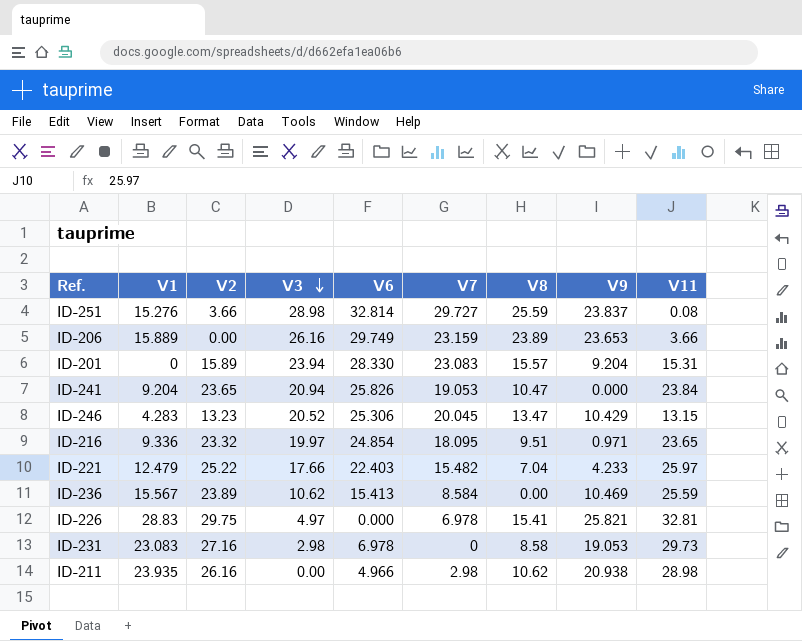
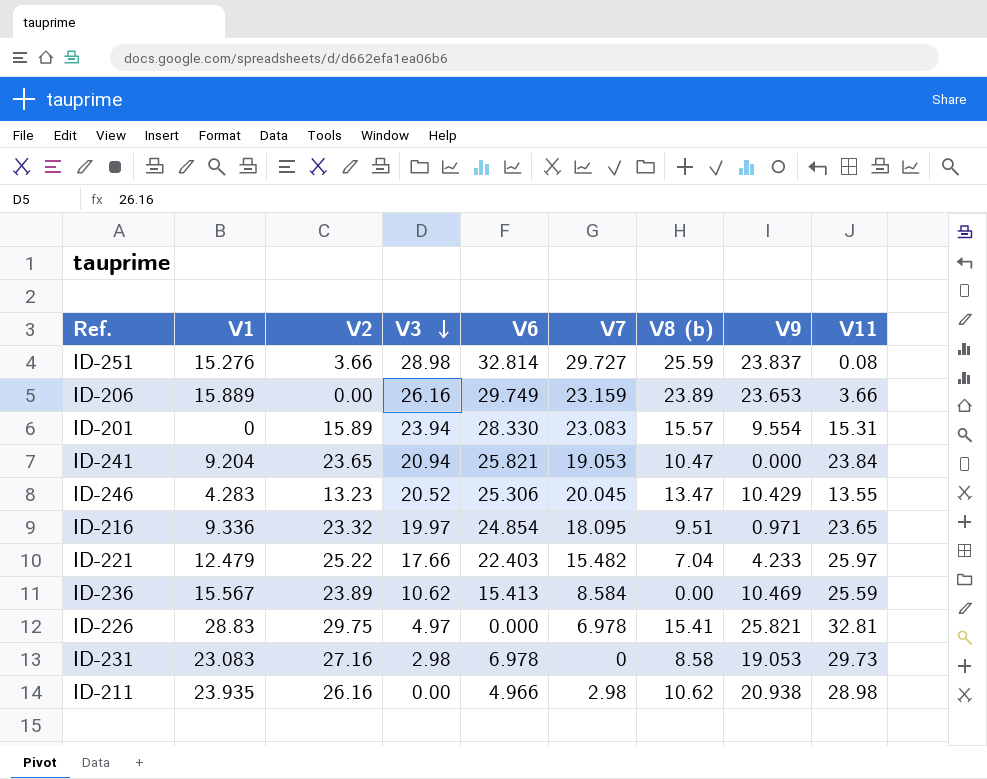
column name: V8 -> V8 (b)
ID-201 | V9: 9.204 -> 9.554
ID-241 | V6: 25.826 -> 25.821
ID-246 | V11: 13.15 -> 13.55

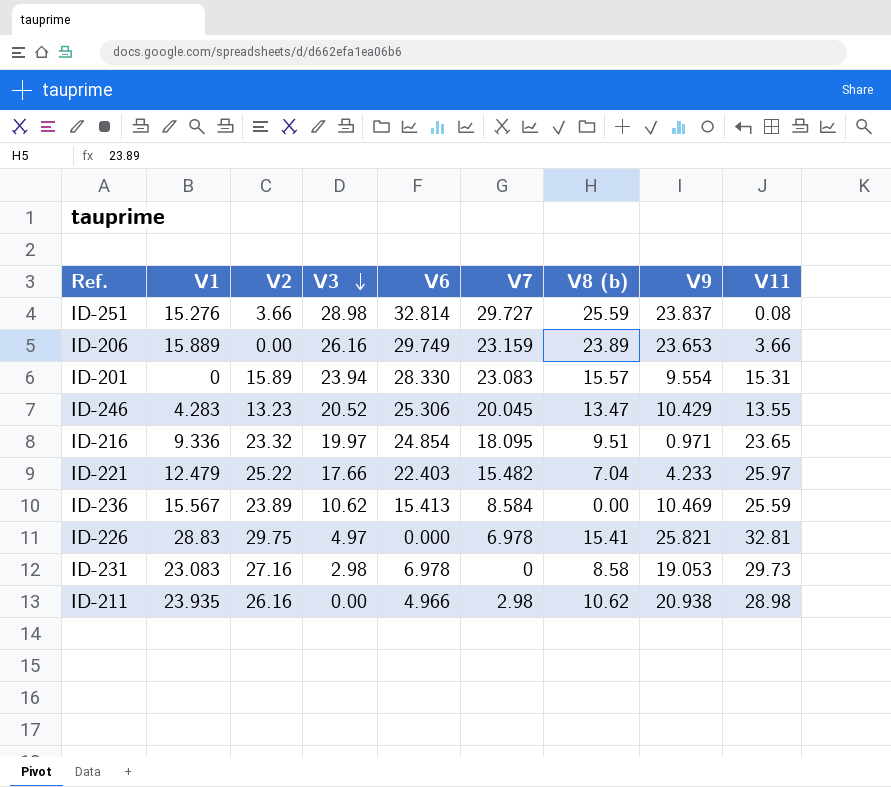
row ID-241: 9.204 | 23.65 | 20.94 | 25.821 | 19.053 | 10.47 | 0.000 | 23.84 -> none

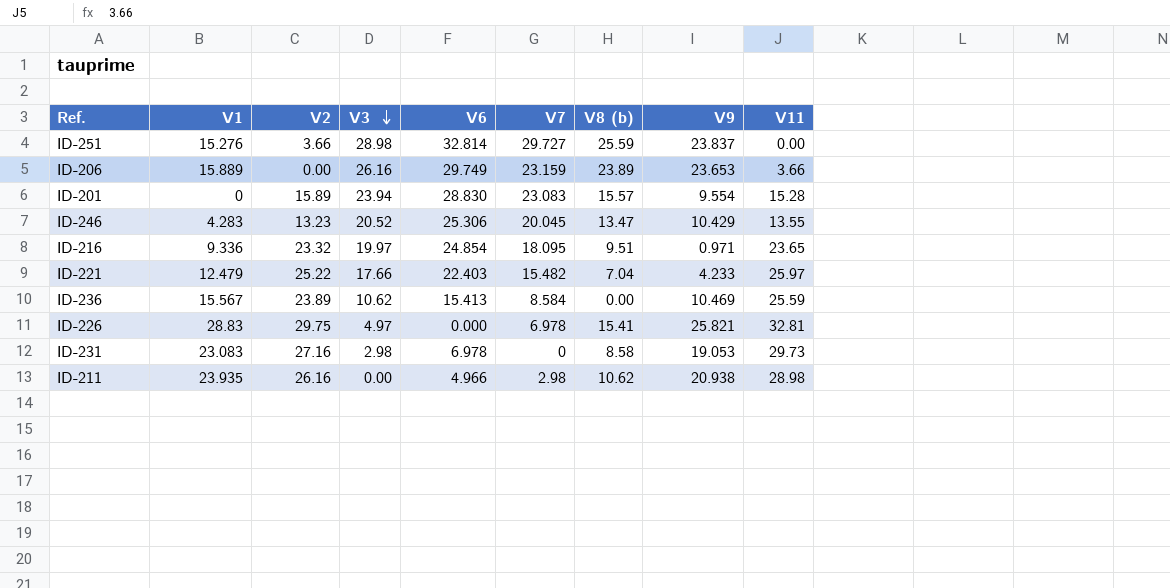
ID-251 | V11: 0.08 -> 0.00
ID-201 | V6: 28.330 -> 28.830
ID-201 | V11: 15.31 -> 15.28

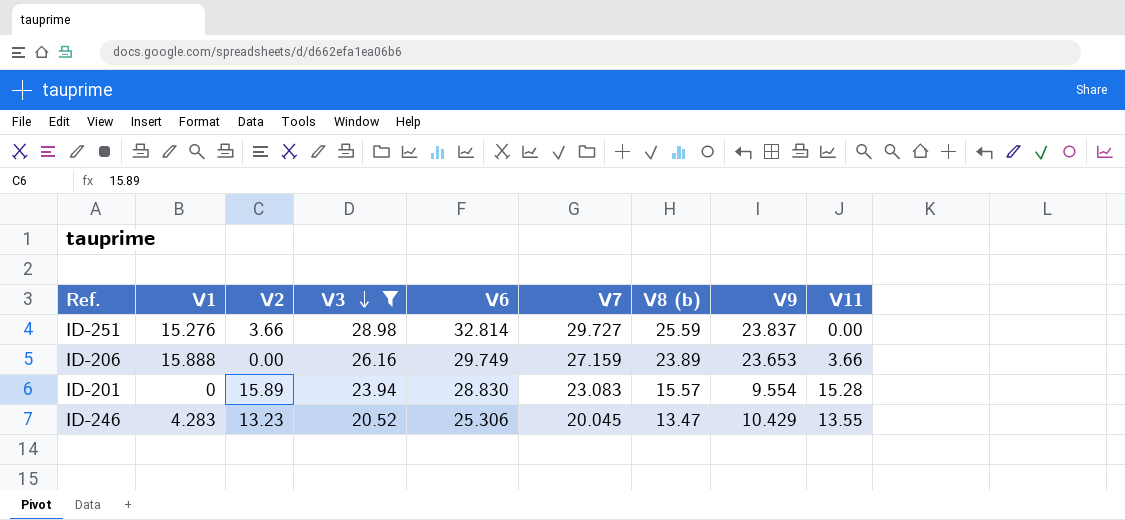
filter: none -> V3 >= 20.52
ID-206 | V1: 15.889 -> 15.888
ID-206 | V7: 23.159 -> 27.159

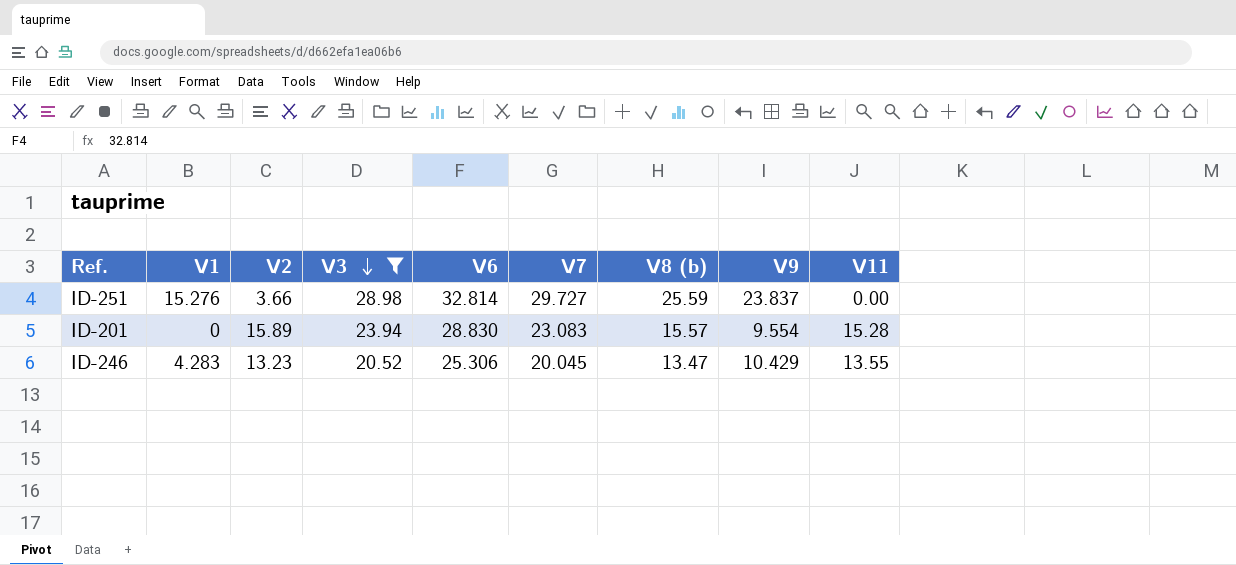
row ID-206: 15.888 | 0.00 | 26.16 | 29.749 | 27.159 | 23.89 | 23.653 | 3.66 -> none

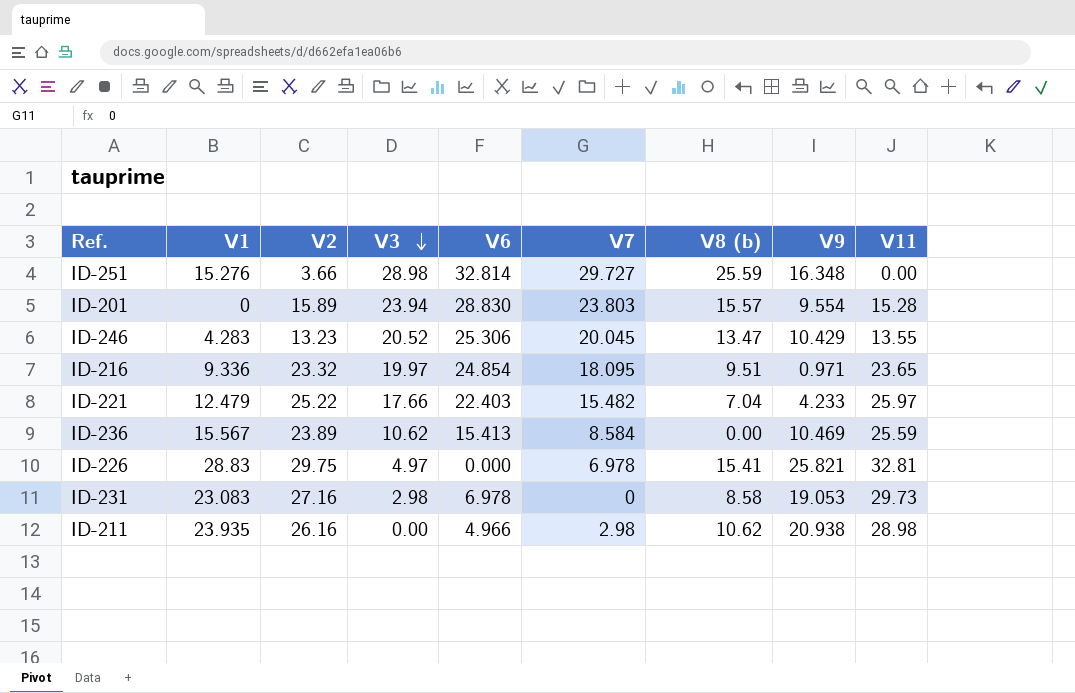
filter: V3 >= 20.52 -> none
ID-251 | V9: 23.837 -> 16.348
ID-201 | V7: 23.083 -> 23.803

